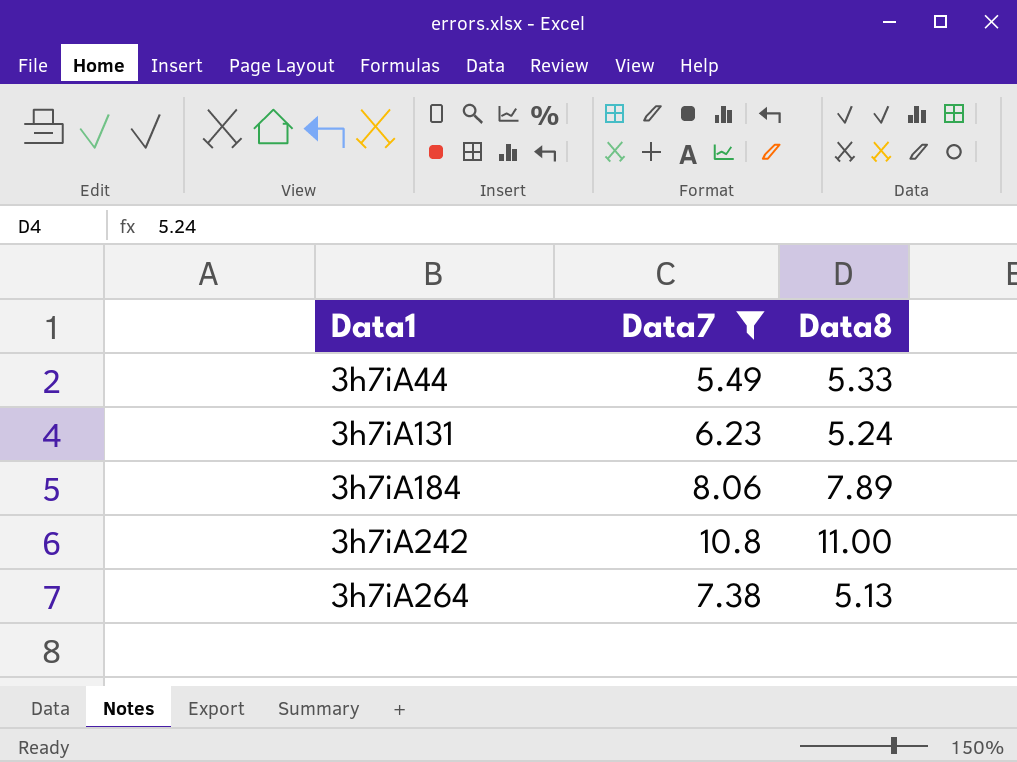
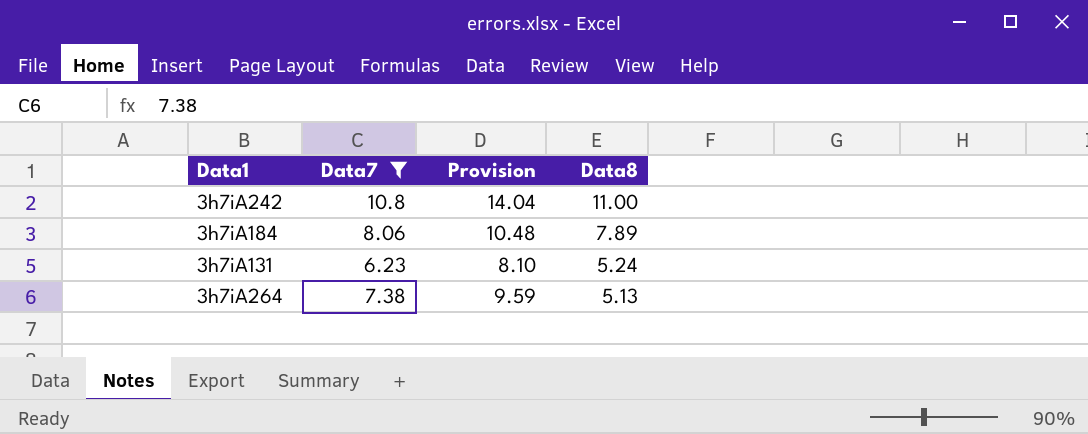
row order: Data1 ascending -> Data8 descending
column Provision | formula: none -> [Data7] * 1.3
row 3h7iA44: 5.49 | 5.33 -> none

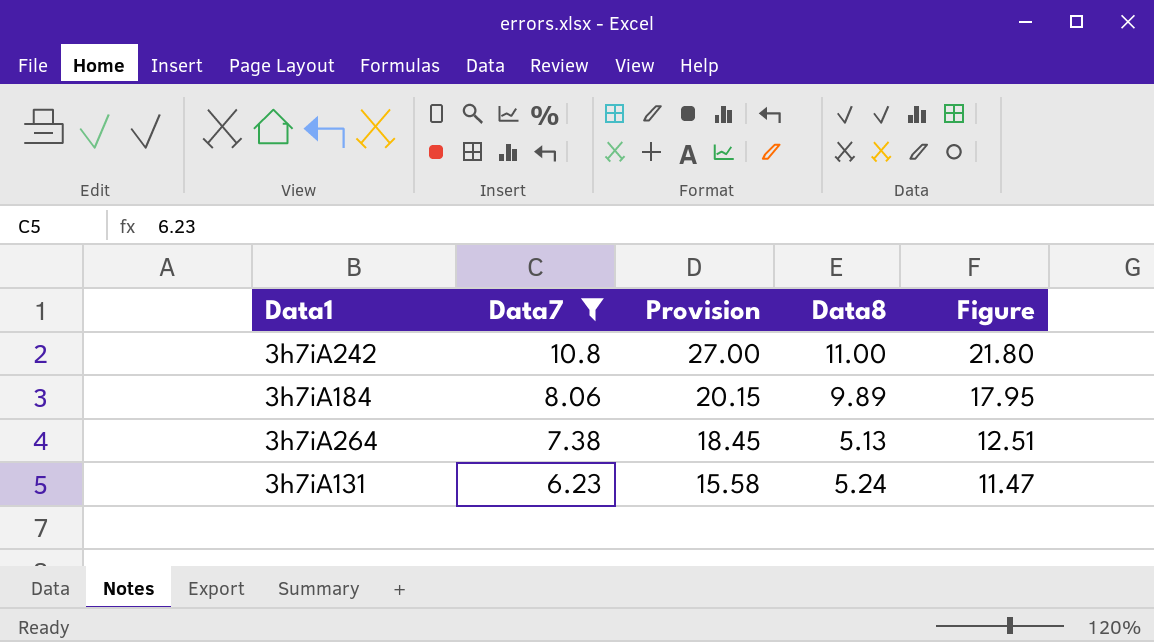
row order: Data8 descending -> Data7 descending
column Provision | formula: [Data7] * 1.3 -> [Data7] * 2.5
column Figure | formula: none -> [Data7] + [Data8]
3h7iA184 | Data8: 7.89 -> 9.89

